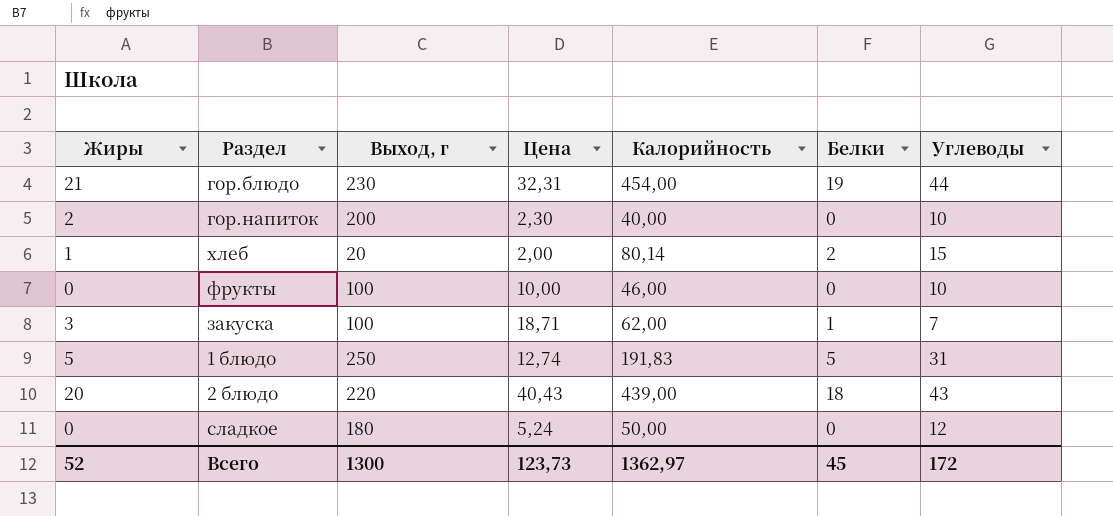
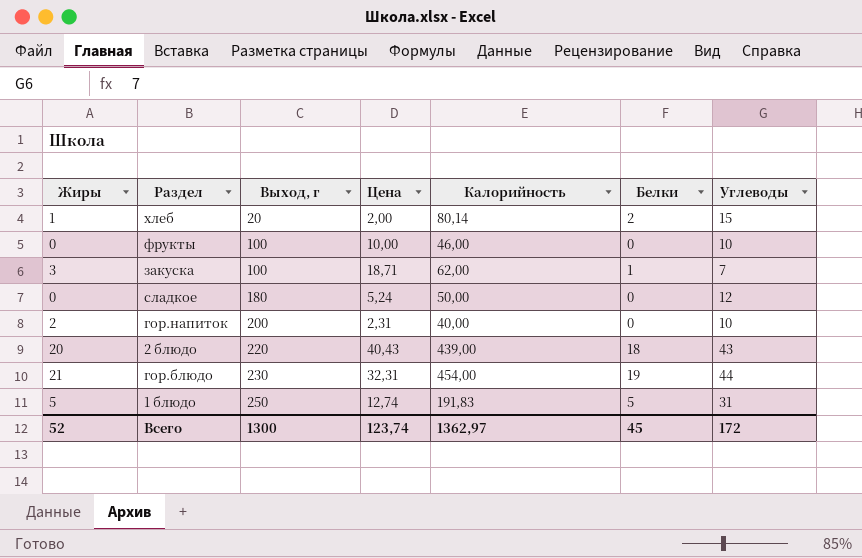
row order: none -> Выход, г ascending
гор.напиток | Цена: 2,30 -> 2,31
Всего | Цена: 123,73 -> 123,74

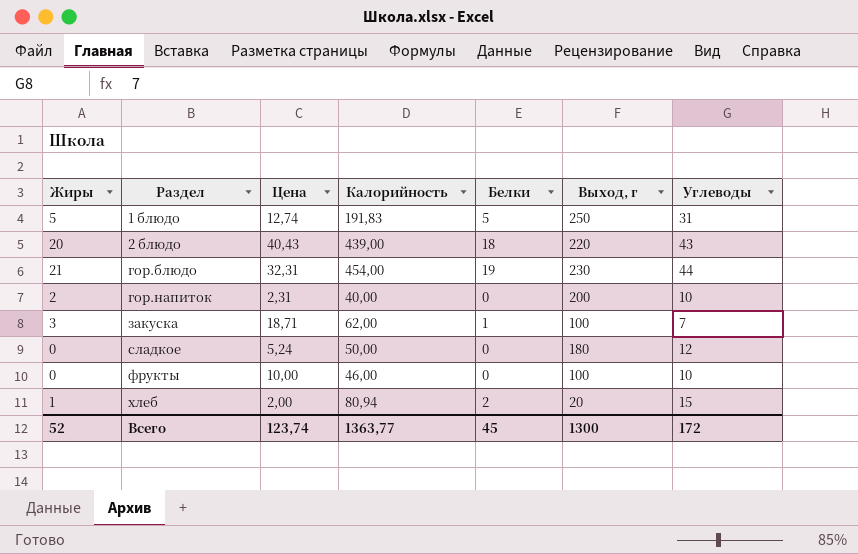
row order: Выход, г ascending -> Раздел ascending
column Выход, г | position: 3 -> 6
хлеб | Калорийность: 80,14 -> 80,94
Всего | Калорийность: 1362,97 -> 1363,77

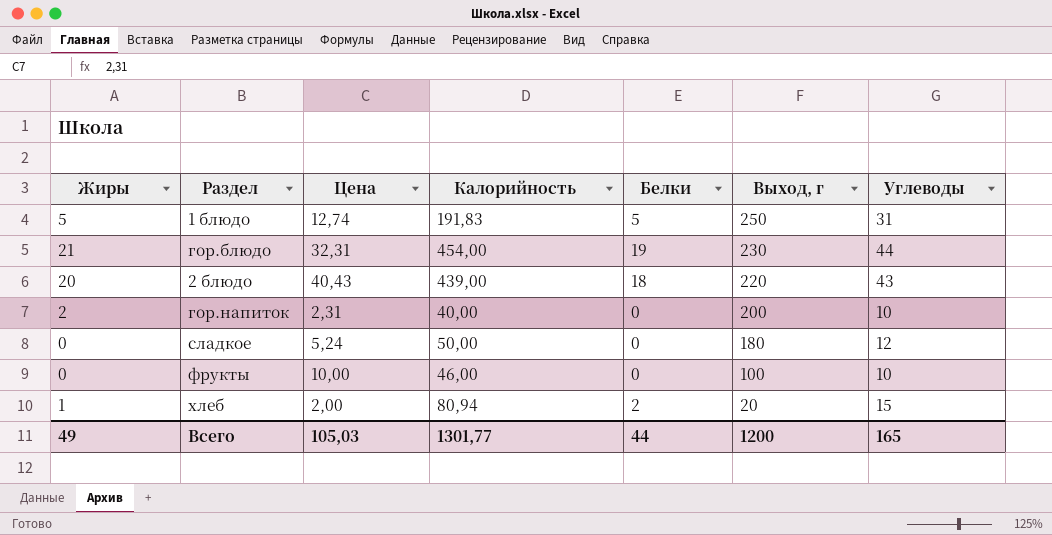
row order: Раздел ascending -> Выход, г descending
row закуска: 3 | 18,71 | 62,00 | 1 | 100 | 7 -> none
Всего | Жиры: 52 -> 49
Всего | Цена: 123,74 -> 105,03
Всего | Калорийность: 1363,77 -> 1301,77
Всего | Белки: 45 -> 44
Всего | Выход, г: 1300 -> 1200
Всего | Углеводы: 172 -> 165

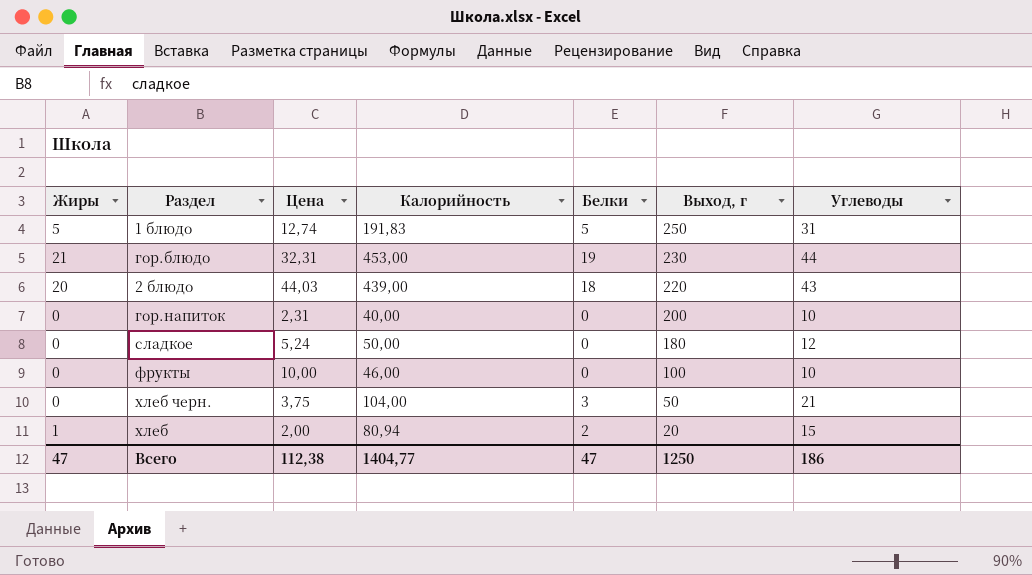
гор.блюдо | Калорийность: 454,00 -> 453,00
2 блюдо | Цена: 40,43 -> 44,03
гор.напиток | Жиры: 2 -> 0
row хлеб черн.: none -> 0 | 3,75 | 104,00 | 3 | 50 | 21
Всего | Жиры: 49 -> 47
Всего | Цена: 105,03 -> 112,38
Всего | Калорийность: 1301,77 -> 1404,77
Всего | Белки: 44 -> 47
Всего | Выход, г: 1200 -> 1250
Всего | Углеводы: 165 -> 186

